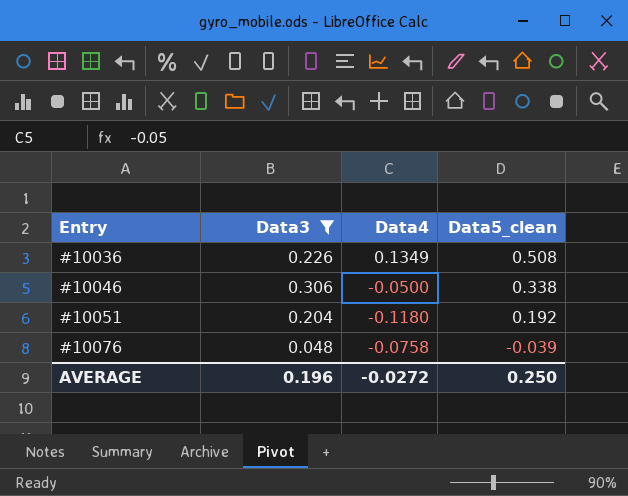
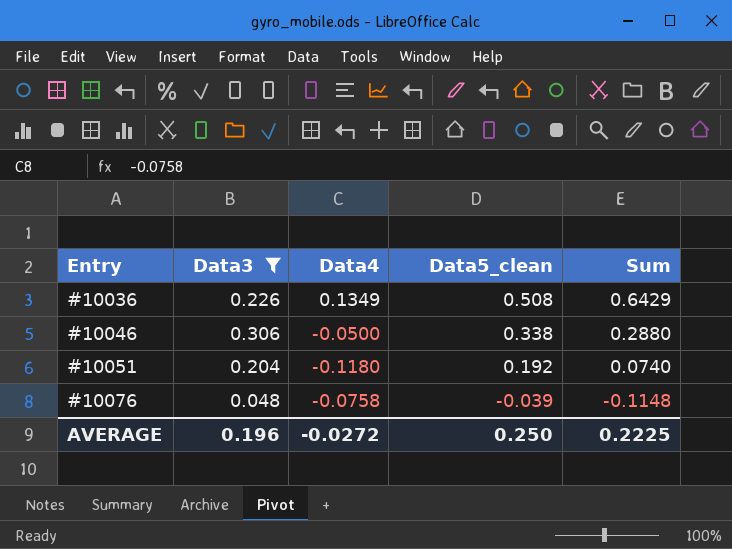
column Sum | formula: none -> [Data4] + [Data5_clean]

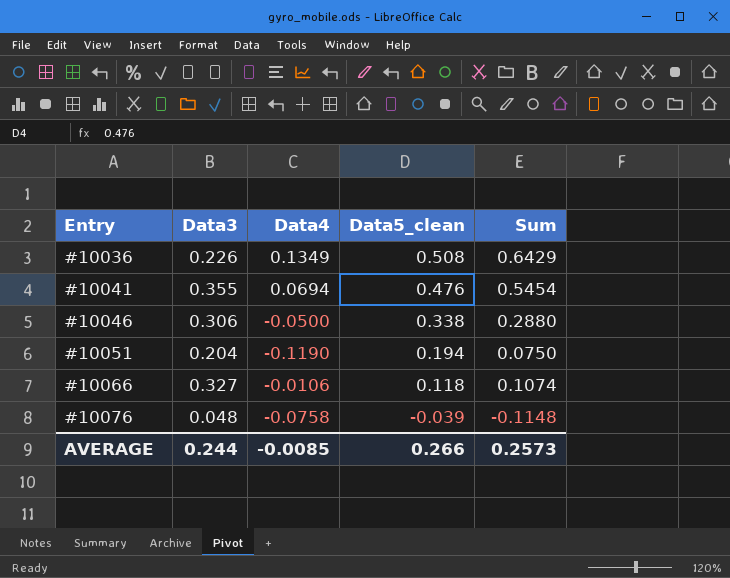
filter: Data3 <= 0.306 -> none
#10051 | Data4: -0.1180 -> -0.1190
#10051 | Data5_clean: 0.192 -> 0.194
#10051 | Sum: 0.0740 -> 0.0750
AVERAGE | Data3: 0.196 -> 0.244
AVERAGE | Data4: -0.0272 -> -0.0085
AVERAGE | Data5_clean: 0.250 -> 0.266
AVERAGE | Sum: 0.2225 -> 0.2573

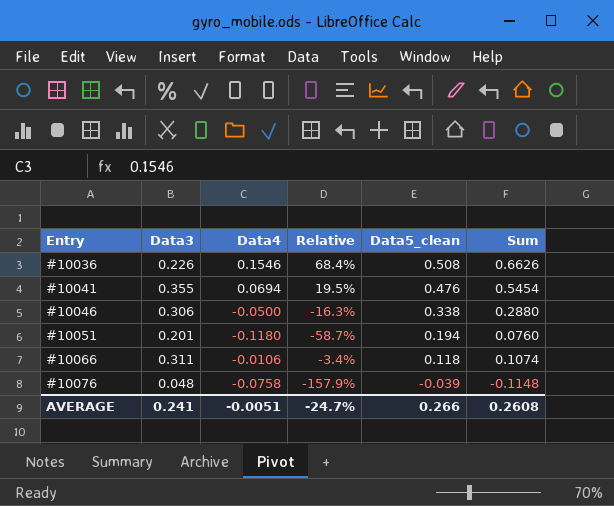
column Relative | formula: none -> [Data4] / [Data3]
#10036 | Data4: 0.1349 -> 0.1546
#10036 | Sum: 0.6429 -> 0.6626
#10051 | Data3: 0.204 -> 0.201
#10051 | Data4: -0.1190 -> -0.1180
#10051 | Sum: 0.0750 -> 0.0760
#10066 | Data3: 0.327 -> 0.311
AVERAGE | Data3: 0.244 -> 0.241
AVERAGE | Data4: -0.0085 -> -0.0051
AVERAGE | Sum: 0.2573 -> 0.2608

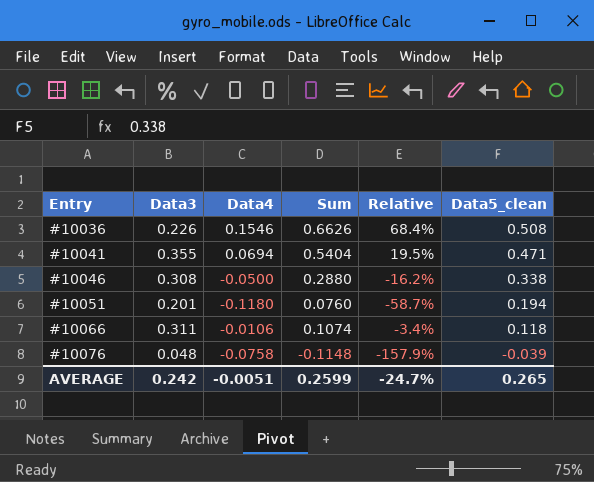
column Sum | position: 6 -> 4
#10041 | Sum: 0.5454 -> 0.5404
#10041 | Data5_clean: 0.476 -> 0.471
#10046 | Data3: 0.306 -> 0.308
#10046 | Relative: -16.3% -> -16.2%
AVERAGE | Data3: 0.241 -> 0.242
AVERAGE | Sum: 0.2608 -> 0.2599
AVERAGE | Data5_clean: 0.266 -> 0.265

